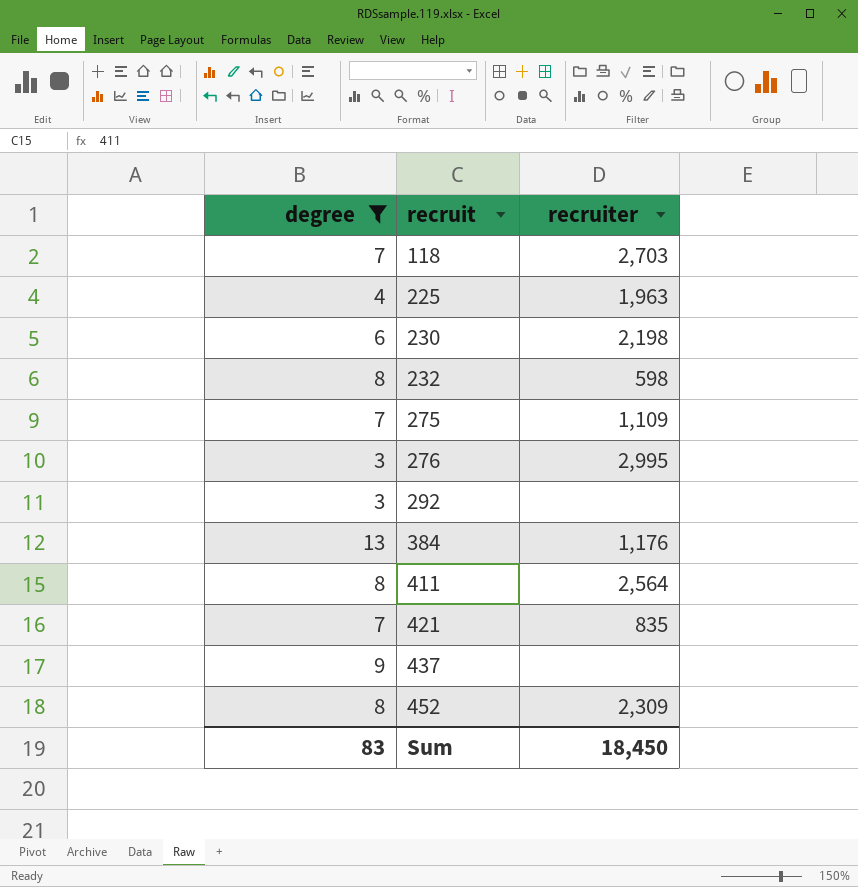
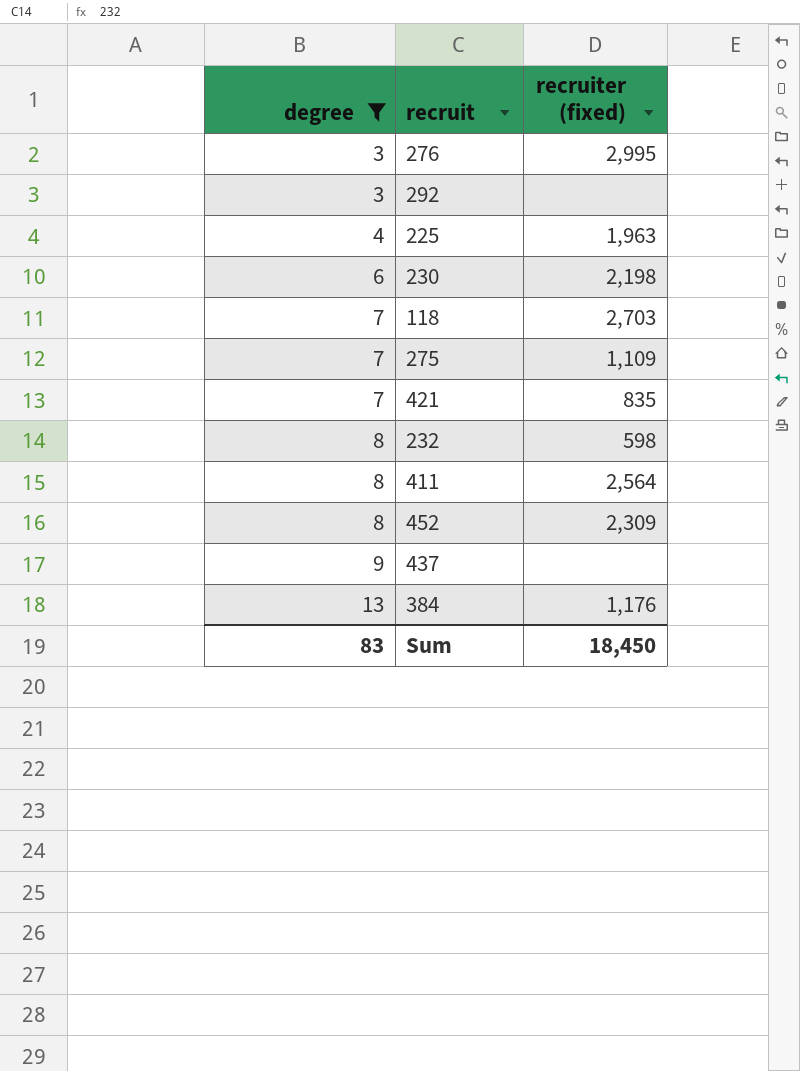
row order: recruit ascending -> degree ascending
column name: recruiter -> recruiter (fixed)

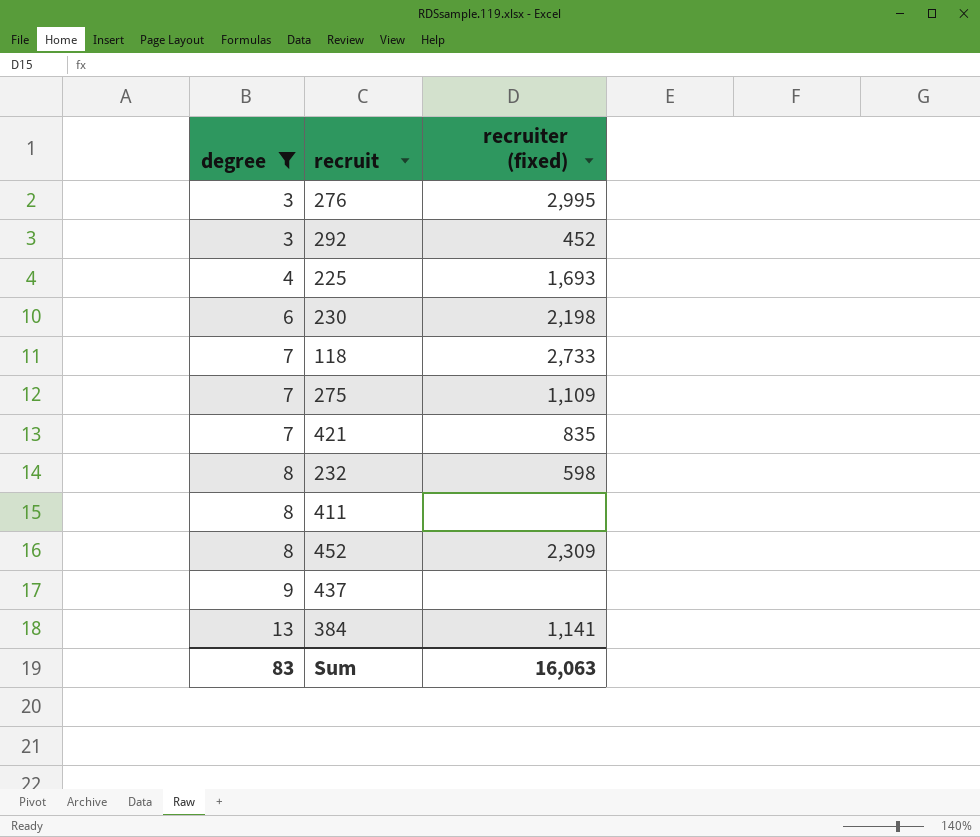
292 | recruiter (fixed): none -> 452
225 | recruiter (fixed): 1,963 -> 1,693
118 | recruiter (fixed): 2,703 -> 2,733
411 | recruiter (fixed): 2,564 -> none
384 | recruiter (fixed): 1,176 -> 1,141
Sum | recruiter (fixed): 18,450 -> 16,063

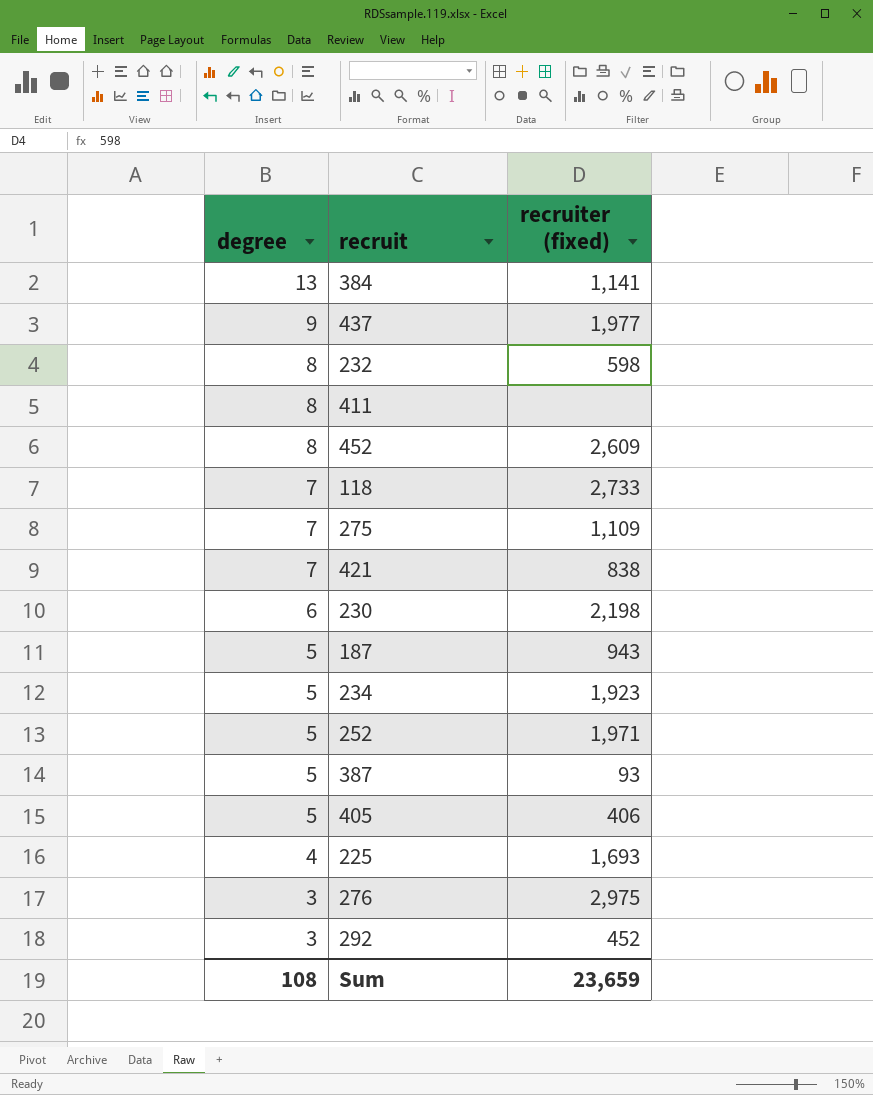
filter: degree != 5 -> none
row order: degree ascending -> degree descending
437 | recruiter (fixed): none -> 1,977
452 | recruiter (fixed): 2,309 -> 2,609
421 | recruiter (fixed): 835 -> 838
276 | recruiter (fixed): 2,995 -> 2,975
Sum | degree: 83 -> 108
Sum | recruiter (fixed): 16,063 -> 23,659

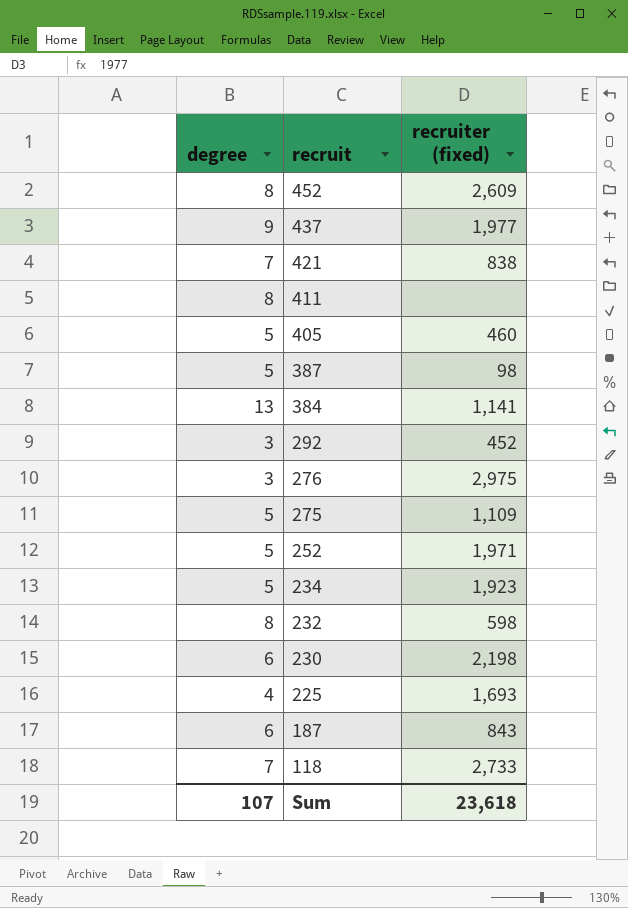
row order: degree descending -> recruit descending
405 | recruiter (fixed): 406 -> 460
387 | recruiter (fixed): 93 -> 98
275 | degree: 7 -> 5
187 | degree: 5 -> 6
187 | recruiter (fixed): 943 -> 843
Sum | degree: 108 -> 107
Sum | recruiter (fixed): 23,659 -> 23,618

